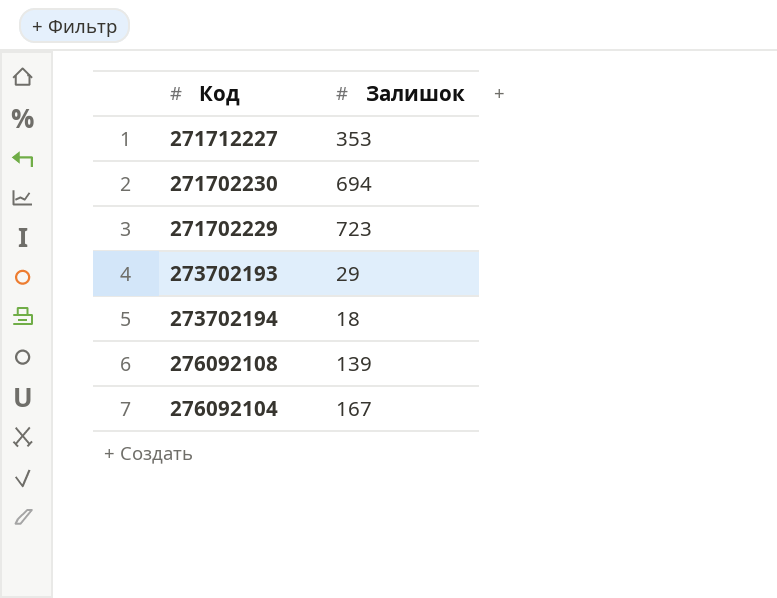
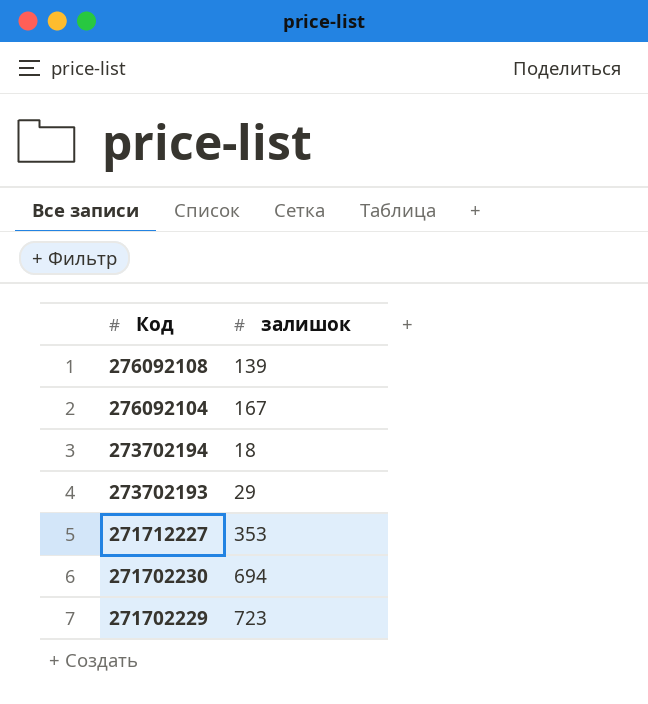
row order: none -> Код descending
column name: Залишок -> залишок

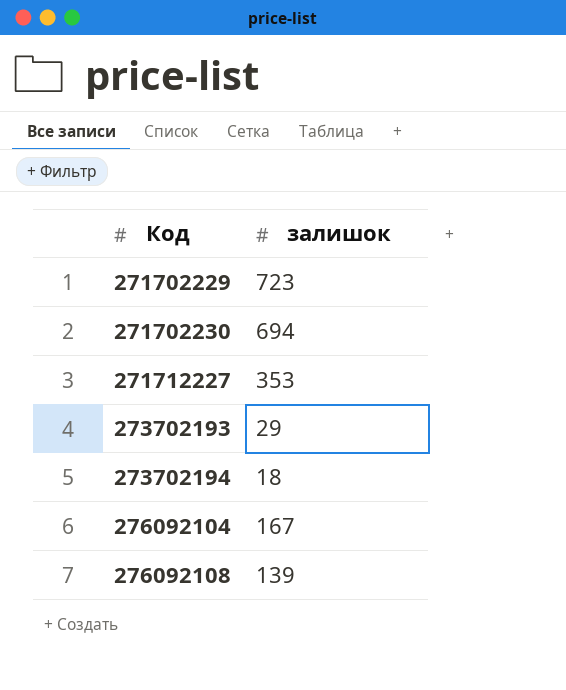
row order: Код descending -> Код ascending

